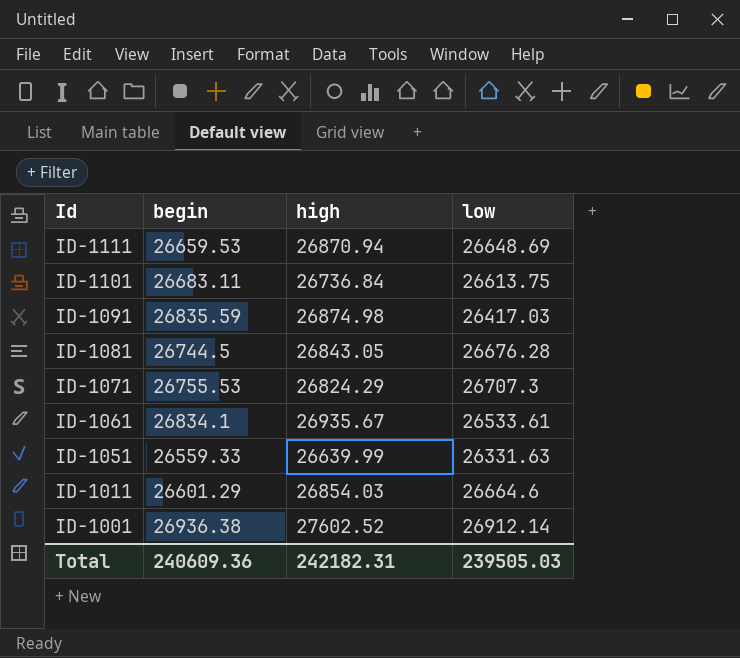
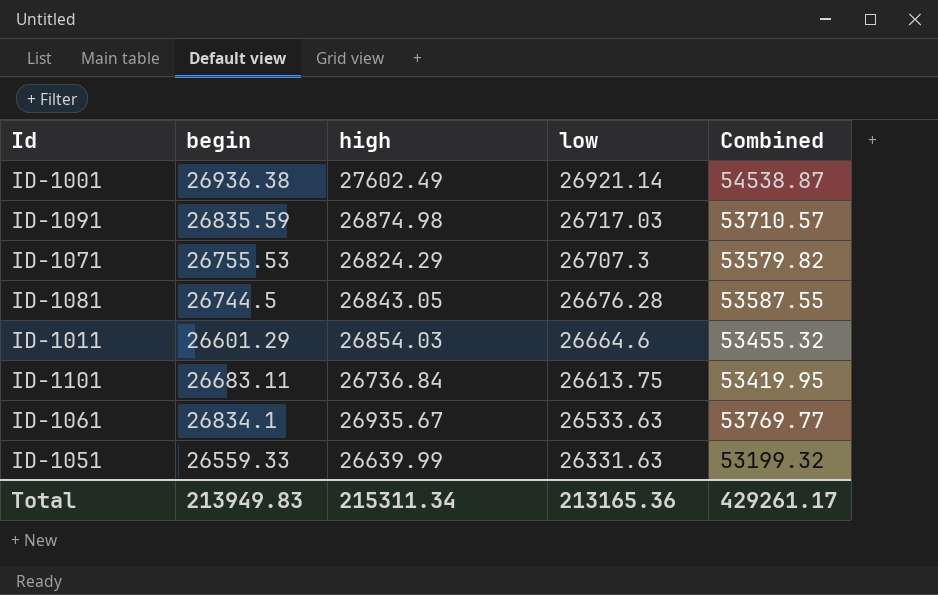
row order: Id descending -> low descending
column Combined | formula: none -> [begin] + [high]
row ID-1111: 26659.53 | 26870.94 | 26648.69 -> none
ID-1001 | high: 27602.52 -> 27602.49
ID-1001 | low: 26912.14 -> 26921.14
ID-1091 | low: 26417.03 -> 26717.03
ID-1061 | low: 26533.61 -> 26533.63
Total | begin: 240609.36 -> 213949.83
Total | high: 242182.31 -> 215311.34
Total | low: 239505.03 -> 213165.36

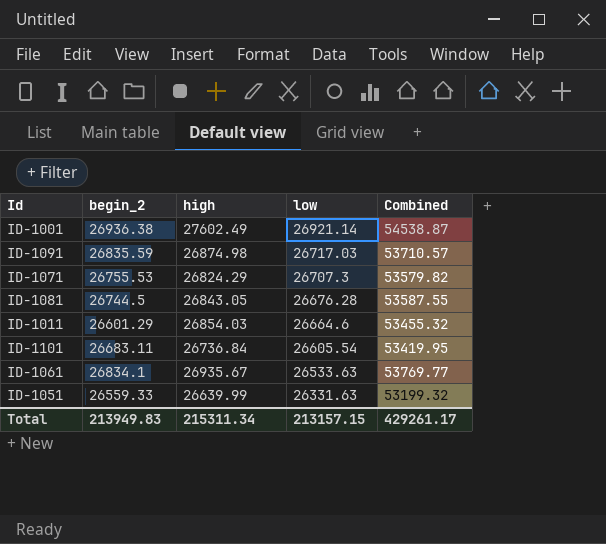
column name: begin -> begin_2
ID-1101 | low: 26613.75 -> 26605.54
Total | low: 213165.36 -> 213157.15

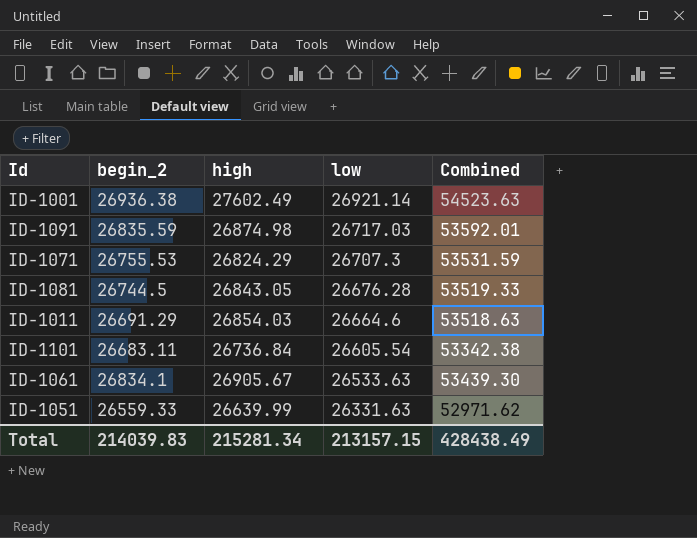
column Combined | formula: [begin_2] + [high] -> [high] + [low]
ID-1011 | begin_2: 26601.29 -> 26691.29
ID-1061 | high: 26935.67 -> 26905.67
Total | begin_2: 213949.83 -> 214039.83
Total | high: 215311.34 -> 215281.34
Total | Combined: 429261.17 -> 428438.49

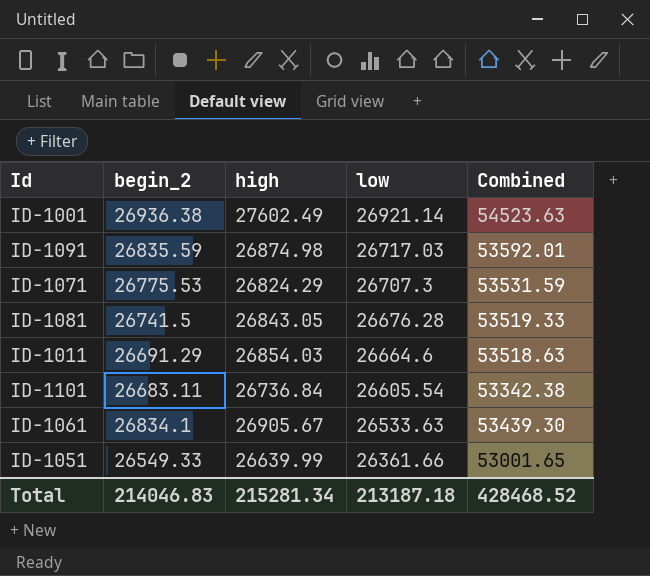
ID-1071 | begin_2: 26755.53 -> 26775.53
ID-1081 | begin_2: 26744.5 -> 26741.5
ID-1051 | begin_2: 26559.33 -> 26549.33
ID-1051 | low: 26331.63 -> 26361.66
ID-1051 | Combined: 52971.62 -> 53001.65
Total | begin_2: 214039.83 -> 214046.83
Total | low: 213157.15 -> 213187.18
Total | Combined: 428438.49 -> 428468.52

